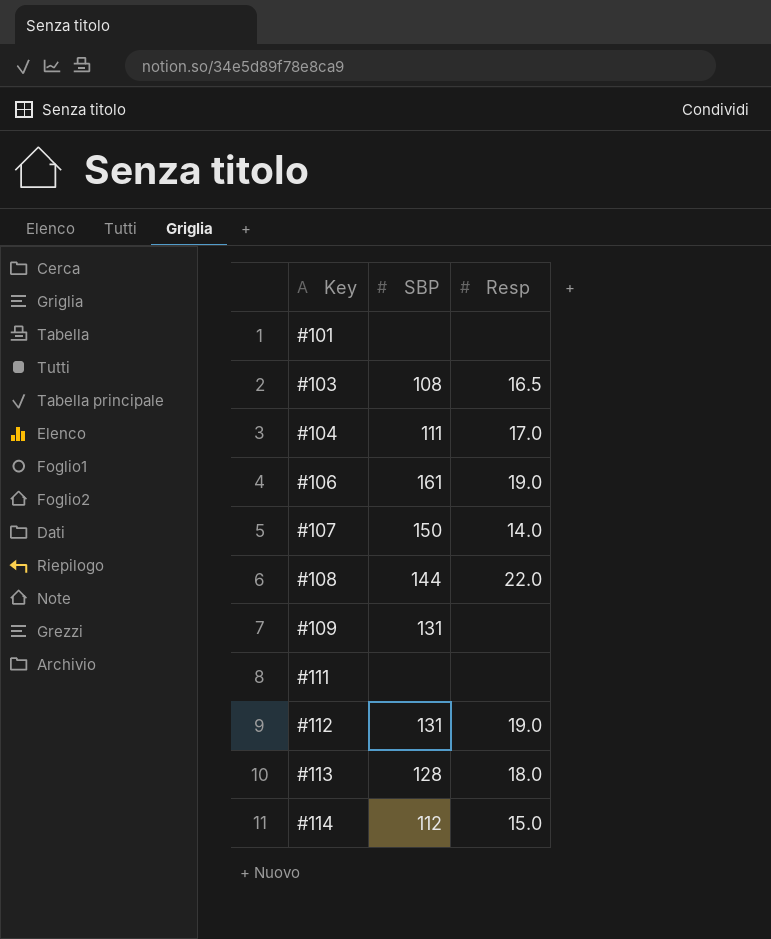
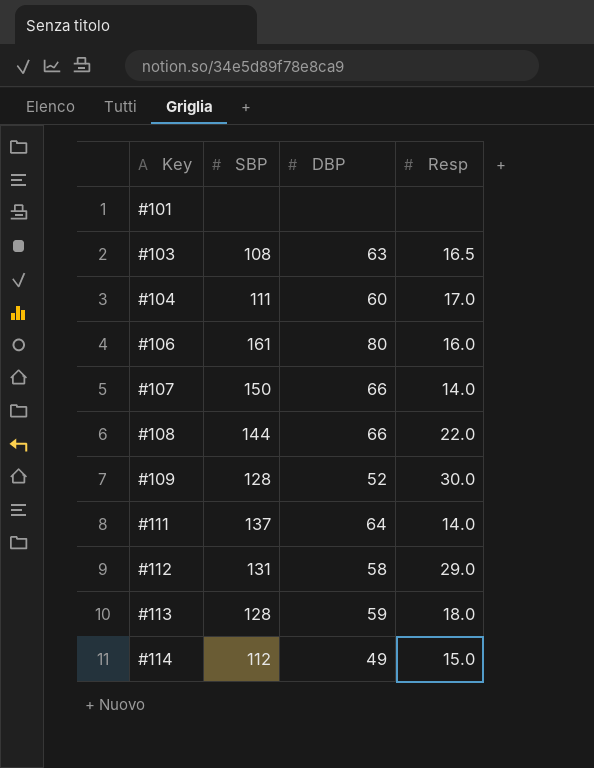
column DBP | position: none -> 3
#106 | Resp: 19.0 -> 16.0
#109 | SBP: 131 -> 128
#109 | Resp: none -> 30.0
#111 | SBP: none -> 137
#111 | Resp: none -> 14.0
#112 | Resp: 19.0 -> 29.0

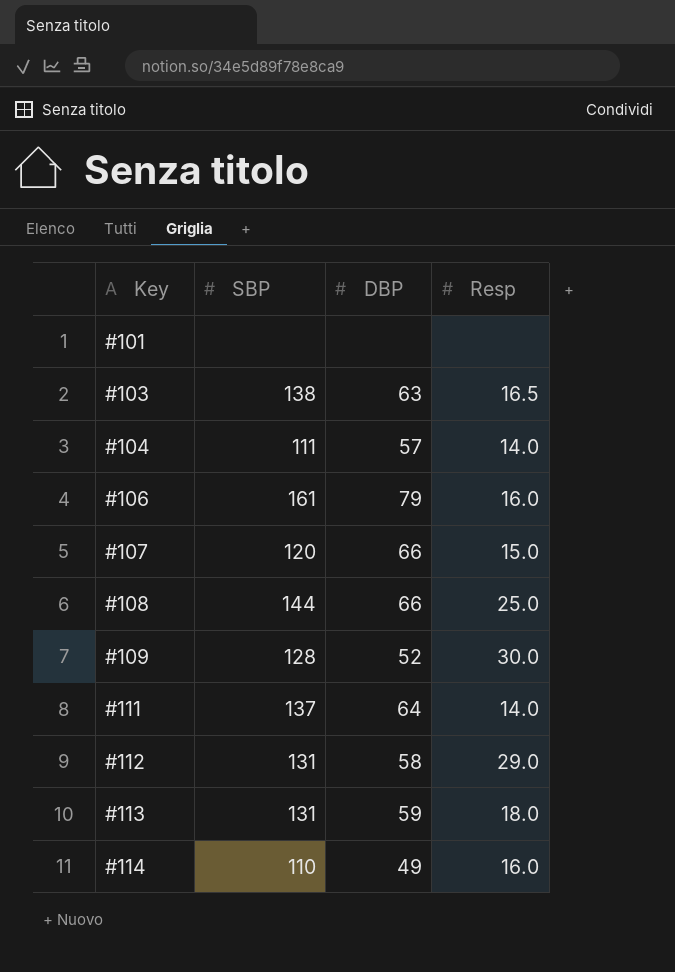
#103 | SBP: 108 -> 138
#104 | DBP: 60 -> 57
#104 | Resp: 17.0 -> 14.0
#106 | DBP: 80 -> 79
#107 | SBP: 150 -> 120
#107 | Resp: 14.0 -> 15.0
#108 | Resp: 22.0 -> 25.0
#113 | SBP: 128 -> 131
#114 | SBP: 112 -> 110
#114 | Resp: 15.0 -> 16.0

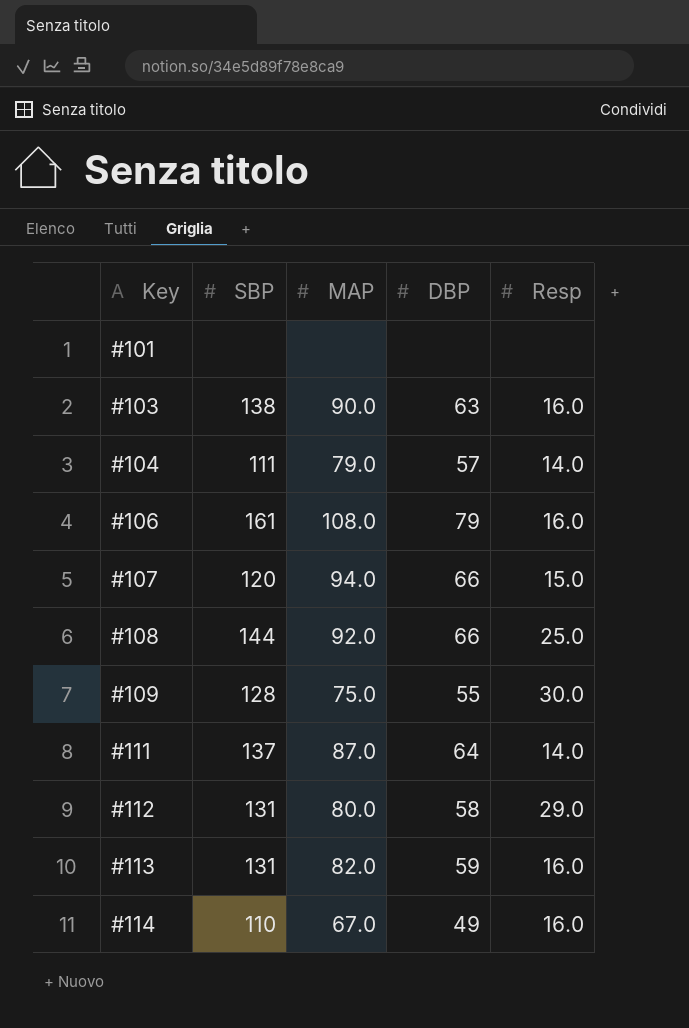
column MAP | position: none -> 3
#103 | Resp: 16.5 -> 16.0
#109 | DBP: 52 -> 55
#113 | Resp: 18.0 -> 16.0

